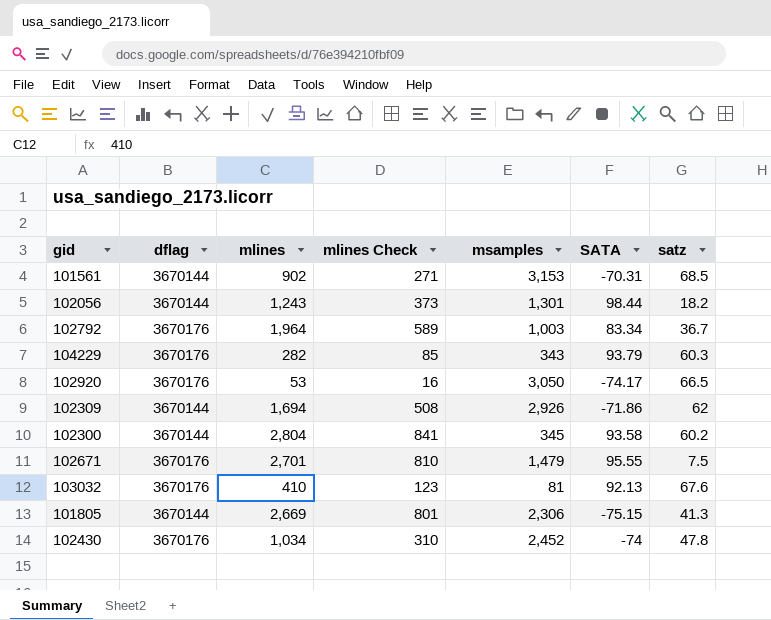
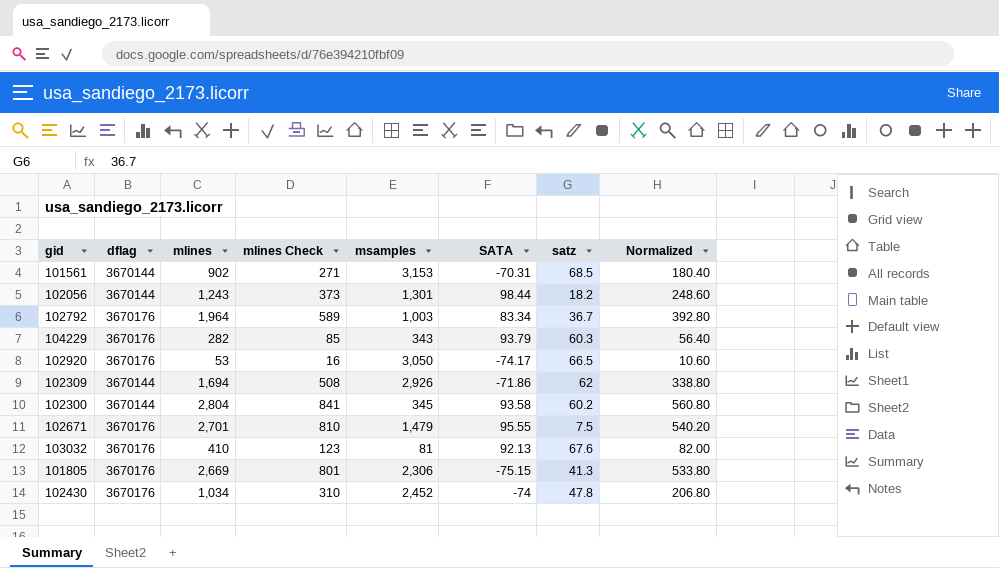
column Normalized | formula: none -> [mlines] * 0.2
101805 | dflag: 3670144 -> 3670176

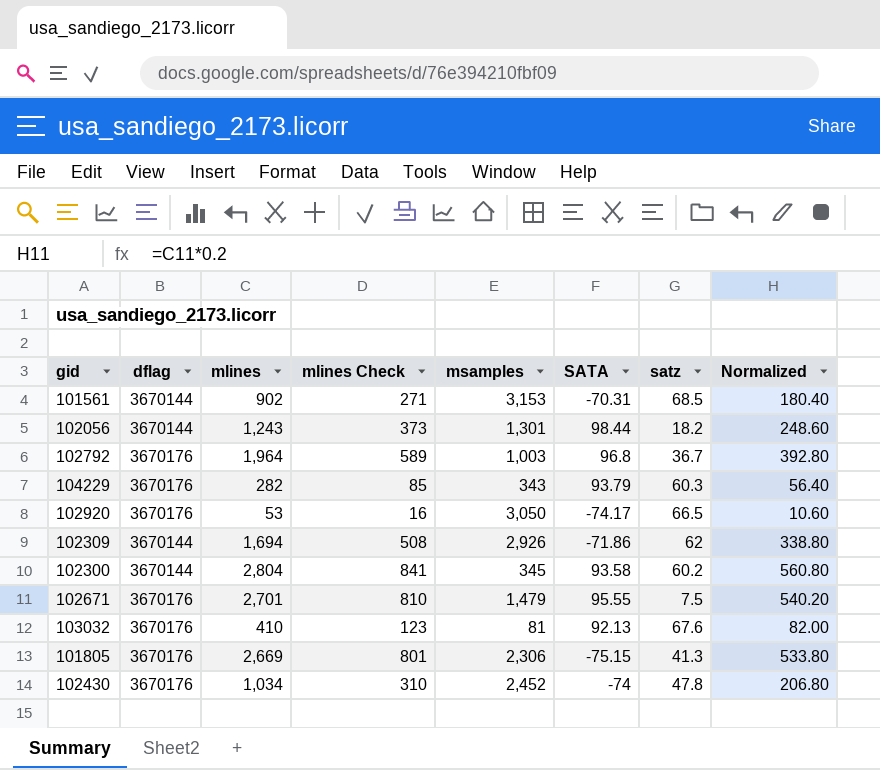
102792 | SATA: 83.34 -> 96.8

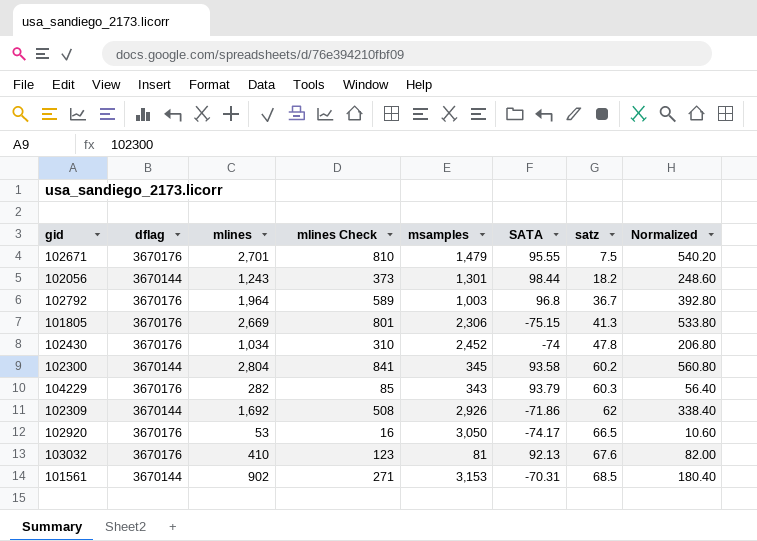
row order: none -> satz ascending
102309 | mlines: 1,694 -> 1,692
102309 | Normalized: 338.80 -> 338.40

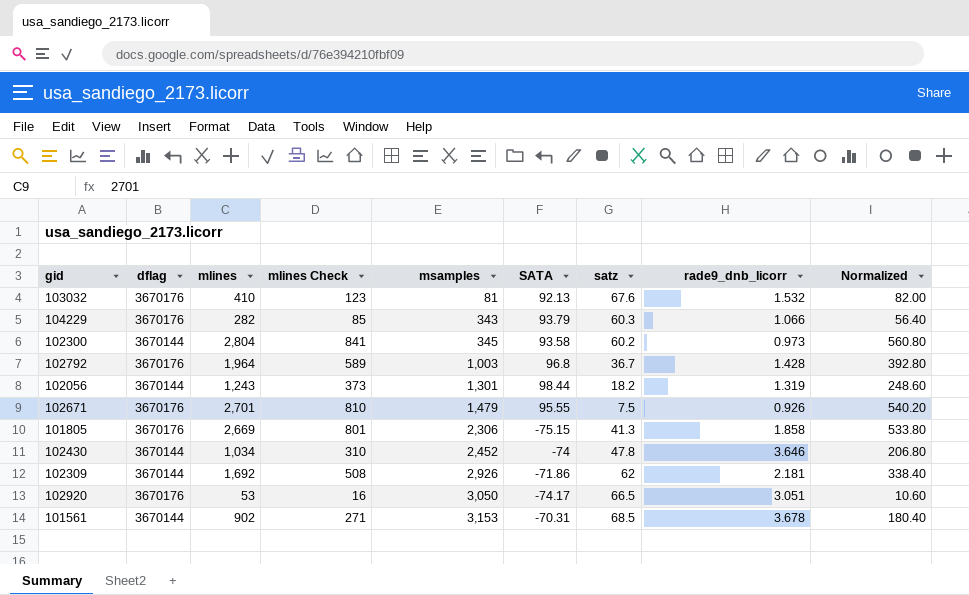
row order: satz ascending -> msamples ascending
column rade9_dnb_licorr | position: none -> 8
102430 | dflag: 3670176 -> 3670144

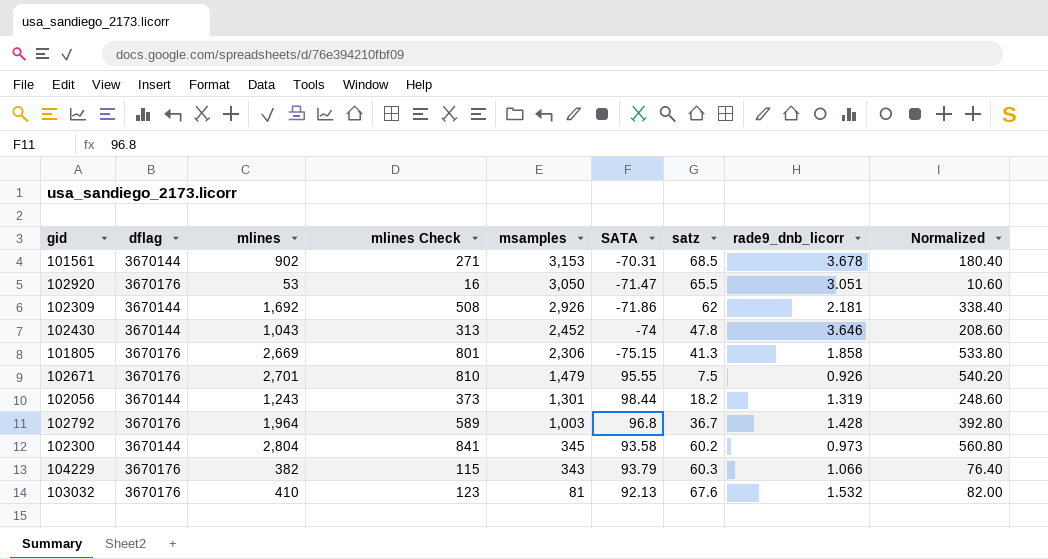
row order: msamples ascending -> msamples descending
102920 | SATA: -74.17 -> -71.47
102920 | satz: 66.5 -> 65.5
102430 | mlines: 1,034 -> 1,043
102430 | mlines Check: 310 -> 313
102430 | Normalized: 206.80 -> 208.60
104229 | mlines: 282 -> 382
104229 | mlines Check: 85 -> 115
104229 | Normalized: 56.40 -> 76.40

